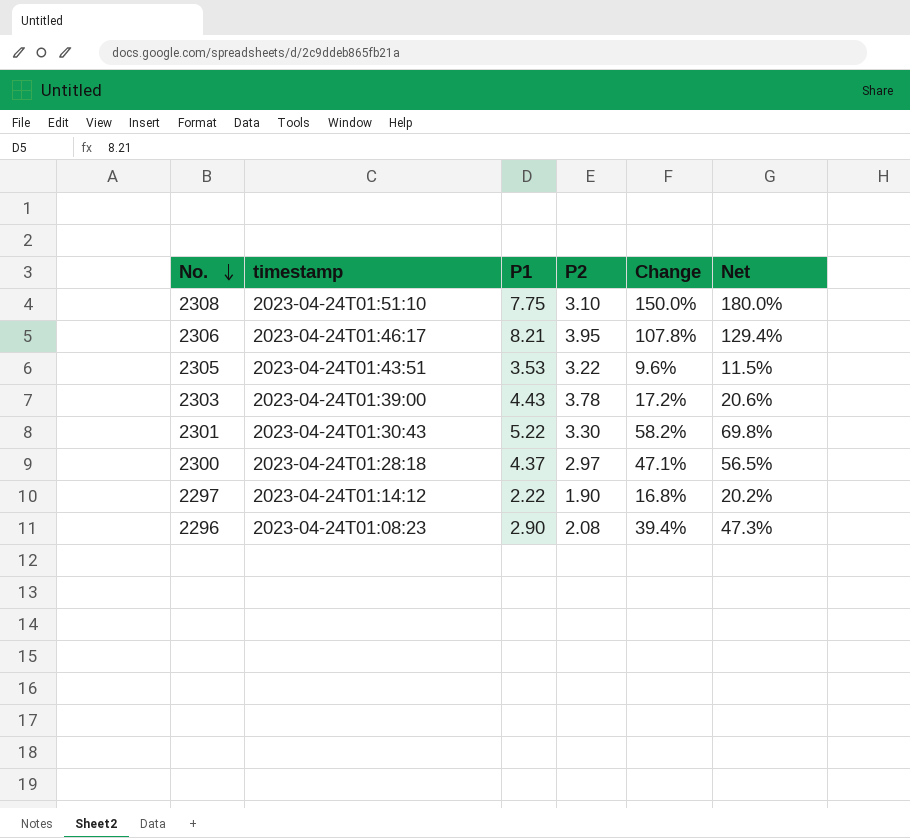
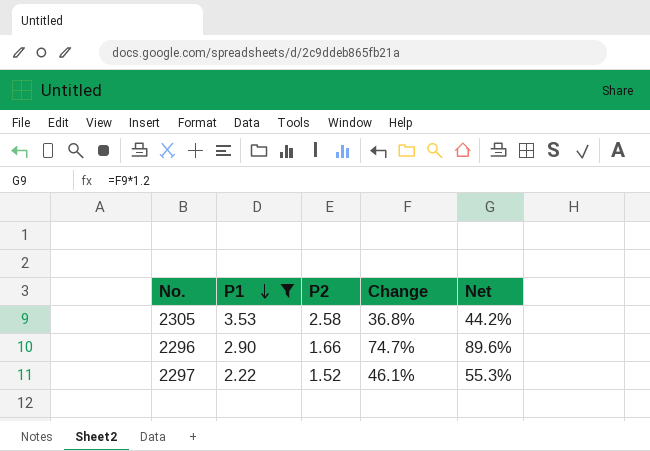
filter: none -> P1 <= 3.53
row order: No. descending -> P1 descending
column timestamp | position: 2 -> none
2305 | P2: 3.22 -> 2.58
2305 | Change: 9.6% -> 36.8%
2305 | Net: 11.5% -> 44.2%
2296 | P2: 2.08 -> 1.66
2296 | Change: 39.4% -> 74.7%
2296 | Net: 47.3% -> 89.6%
2297 | P2: 1.90 -> 1.52
2297 | Change: 16.8% -> 46.1%
2297 | Net: 20.2% -> 55.3%

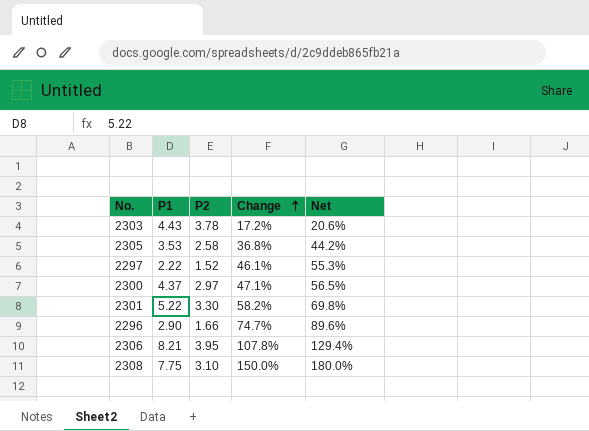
filter: P1 <= 3.53 -> none
row order: P1 descending -> Change ascending

